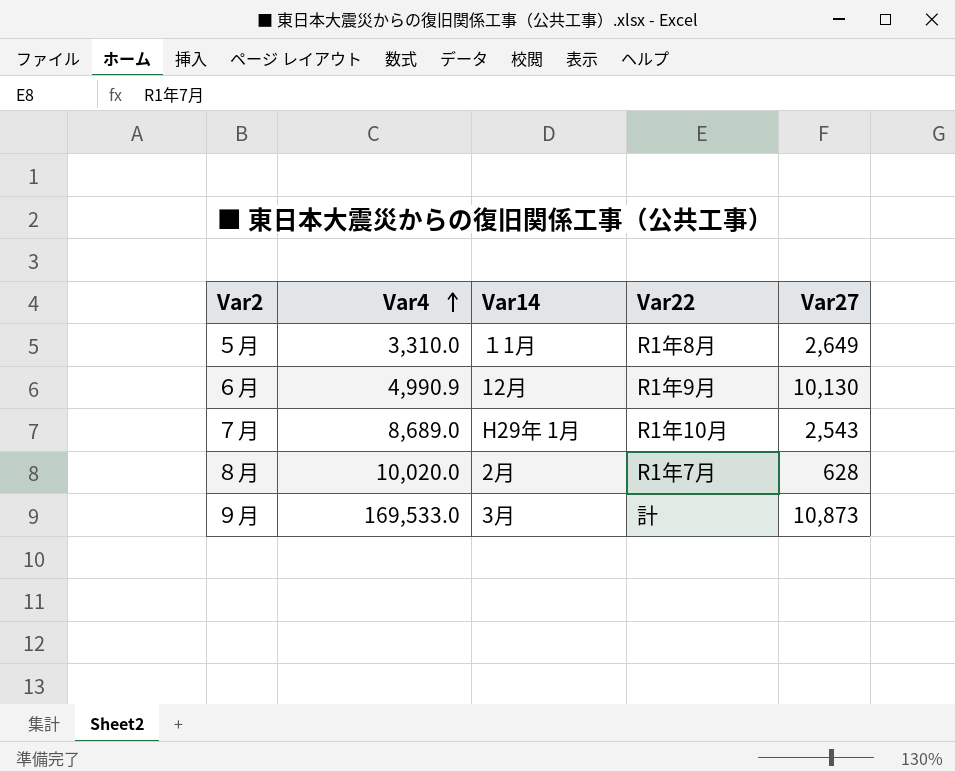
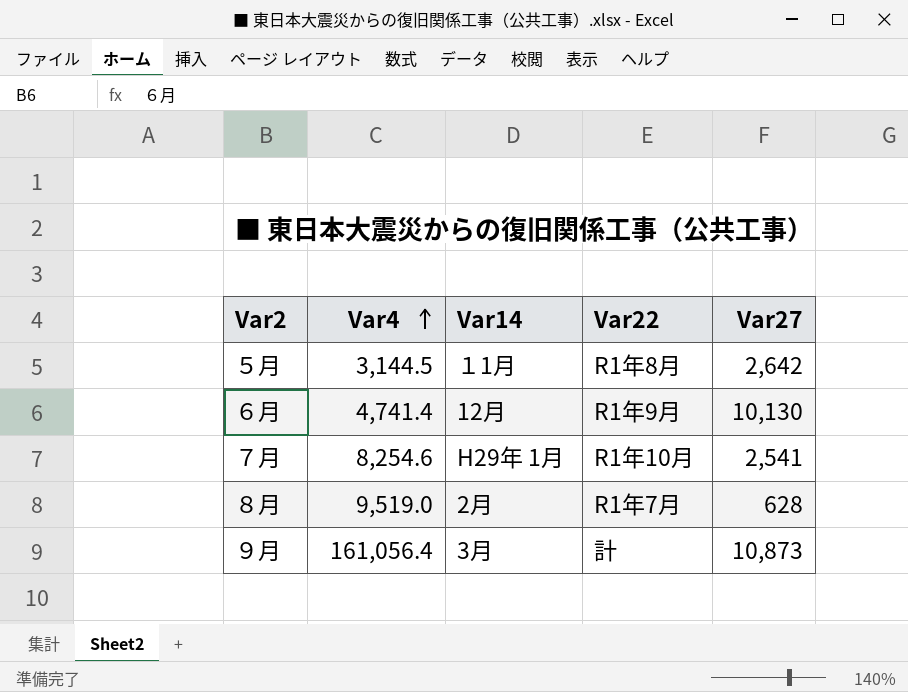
５月 | Var4: 3,310.0 -> 3,144.5
５月 | Var27: 2,649 -> 2,642
６月 | Var4: 4,990.9 -> 4,741.4
７月 | Var4: 8,689.0 -> 8,254.6
７月 | Var27: 2,543 -> 2,541
８月 | Var4: 10,020.0 -> 9,519.0
９月 | Var4: 169,533.0 -> 161,056.4

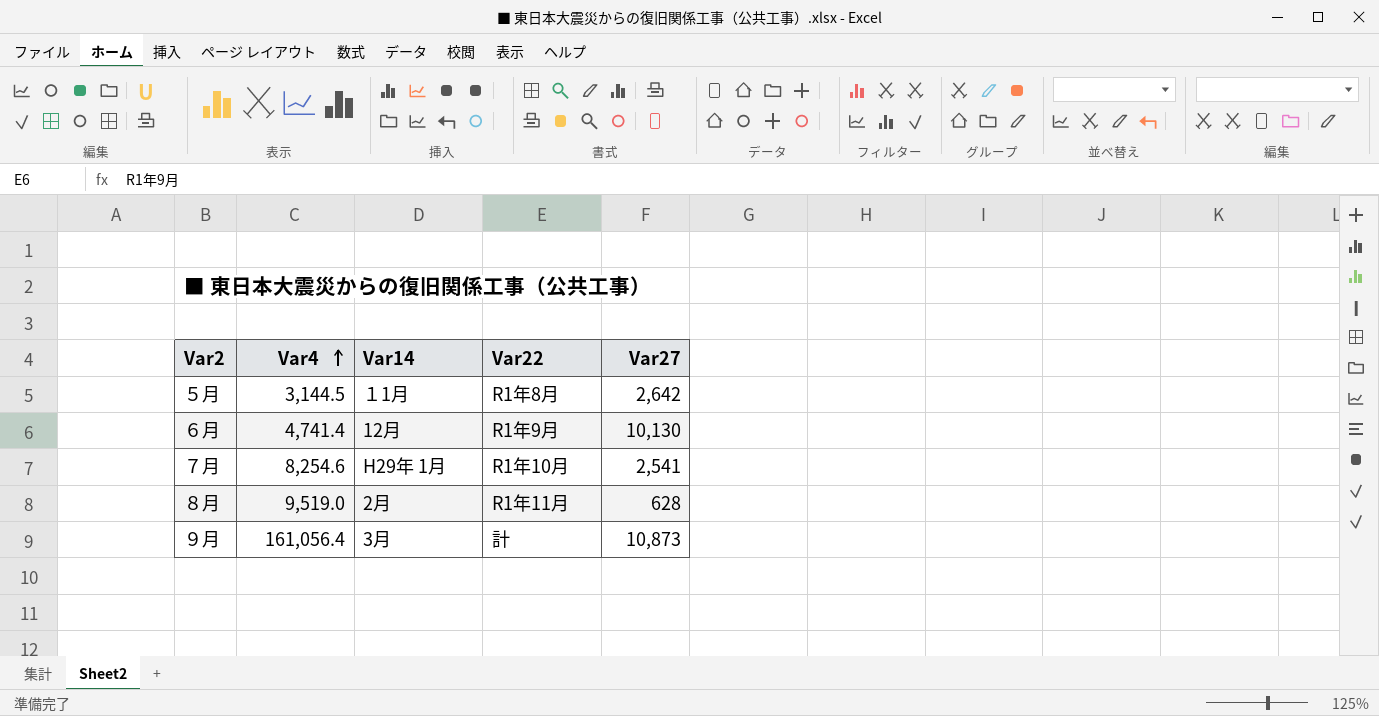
８月 | Var22: R1年7月 -> R1年11月

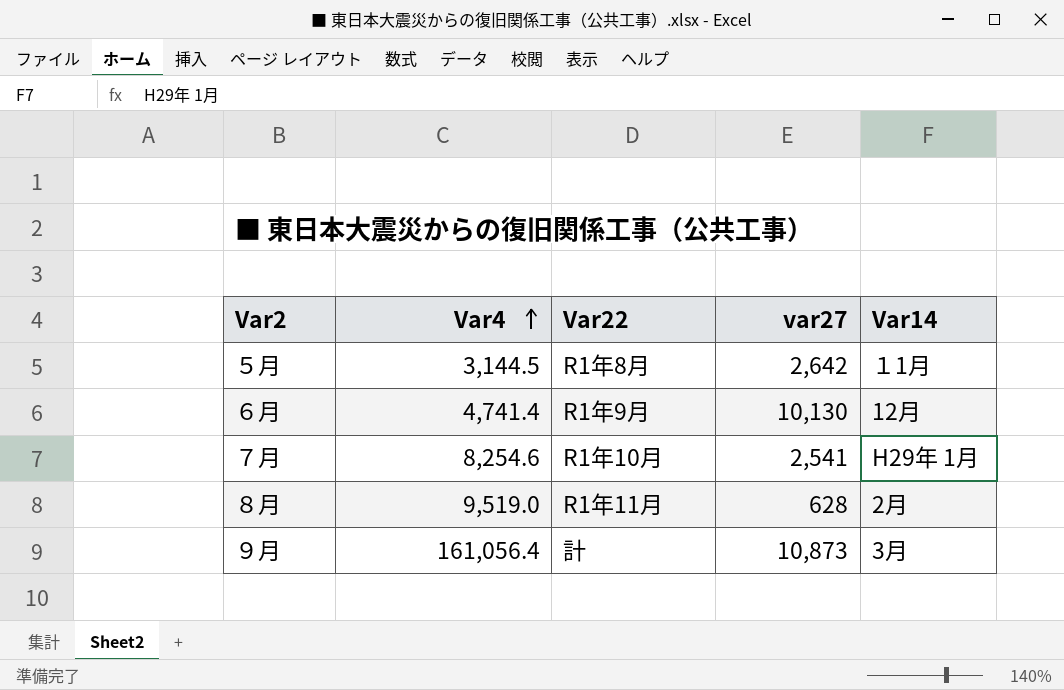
column name: Var27 -> var27
column Var14 | position: 3 -> 5

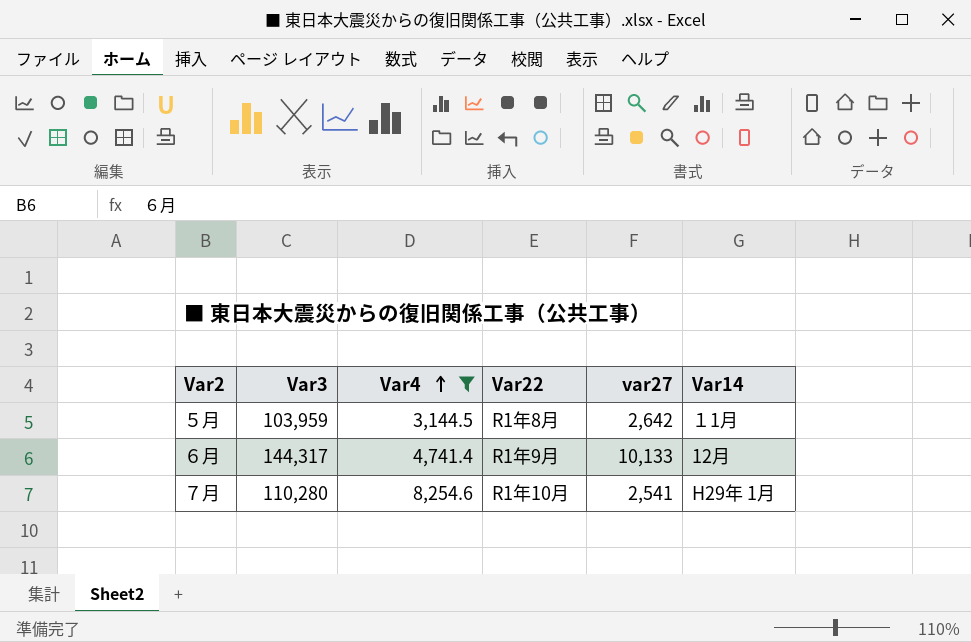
filter: none -> Var4 <= 8,254.6
column Var3 | position: none -> 2
６月 | var27: 10,130 -> 10,133

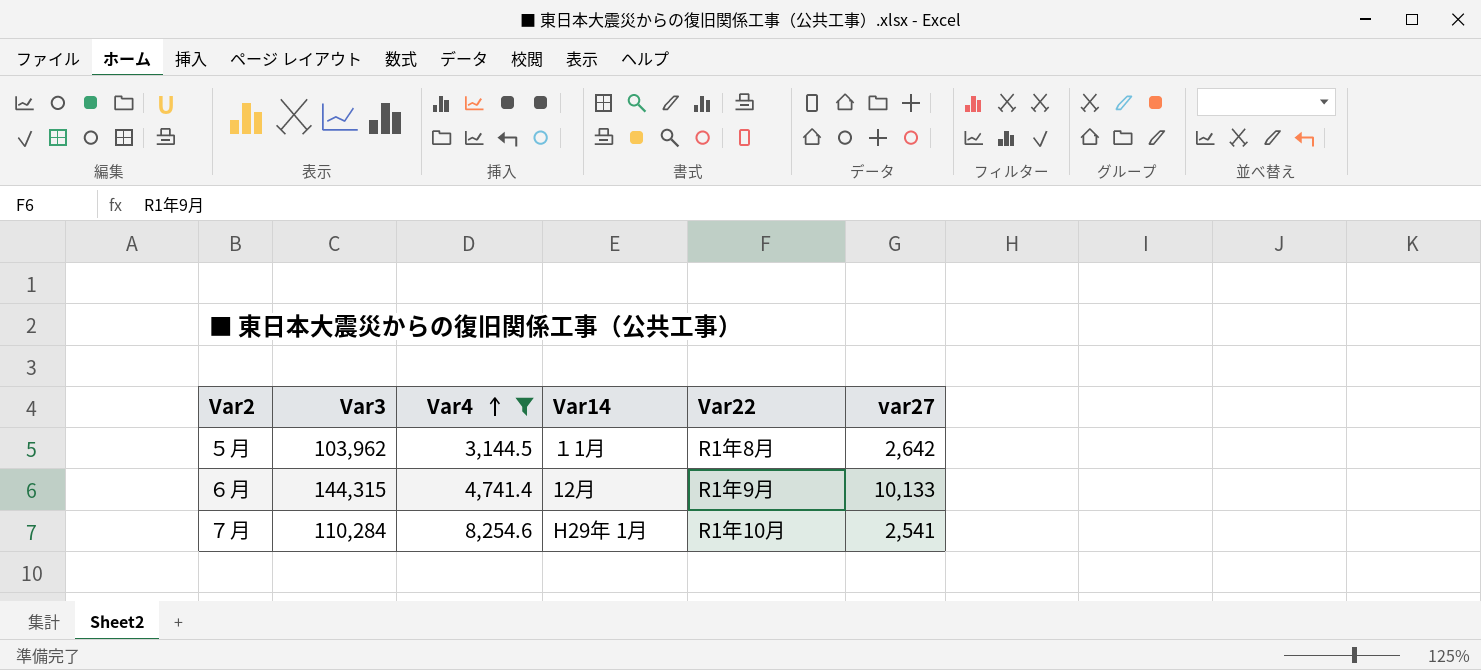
column Var14 | position: 6 -> 4
５月 | Var3: 103,959 -> 103,962
６月 | Var3: 144,317 -> 144,315
７月 | Var3: 110,280 -> 110,284

